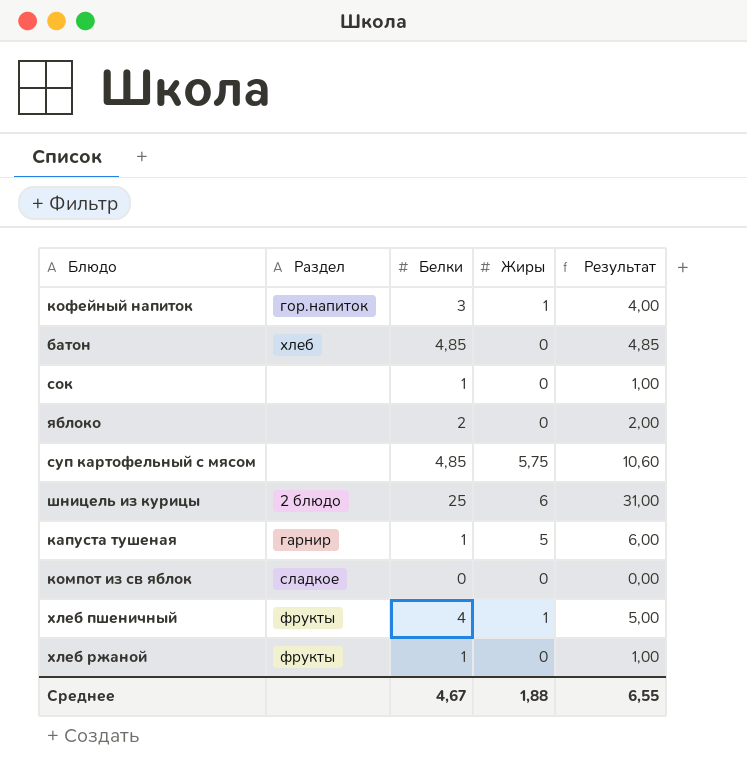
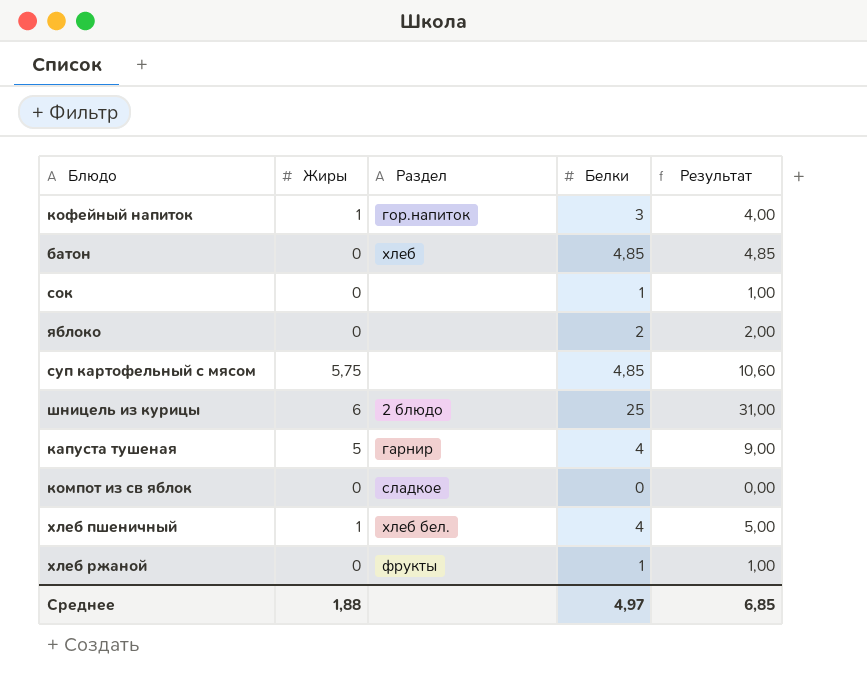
column Жиры | position: 4 -> 2
капуста тушеная | Белки: 1 -> 4
капуста тушеная | Результат: 6,00 -> 9,00
хлеб пшеничный | Раздел: фрукты -> хлеб бел.
Среднее | Белки: 4,67 -> 4,97
Среднее | Результат: 6,55 -> 6,85

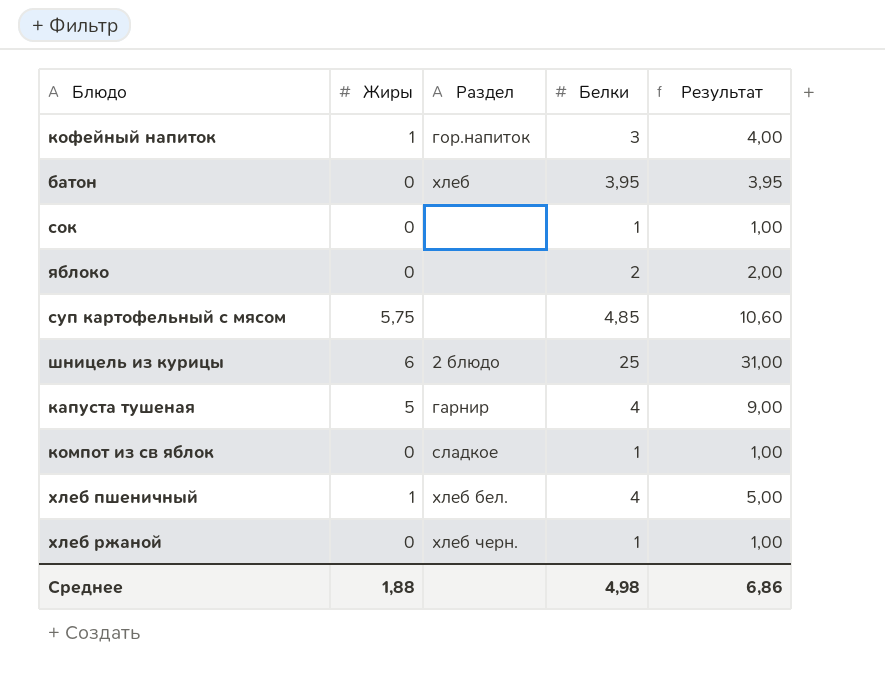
батон | Белки: 4,85 -> 3,95
батон | Результат: 4,85 -> 3,95
компот из св яблок | Белки: 0 -> 1
компот из св яблок | Результат: 0,00 -> 1,00
хлеб ржаной | Раздел: фрукты -> хлеб черн.
Среднее | Белки: 4,97 -> 4,98
Среднее | Результат: 6,85 -> 6,86

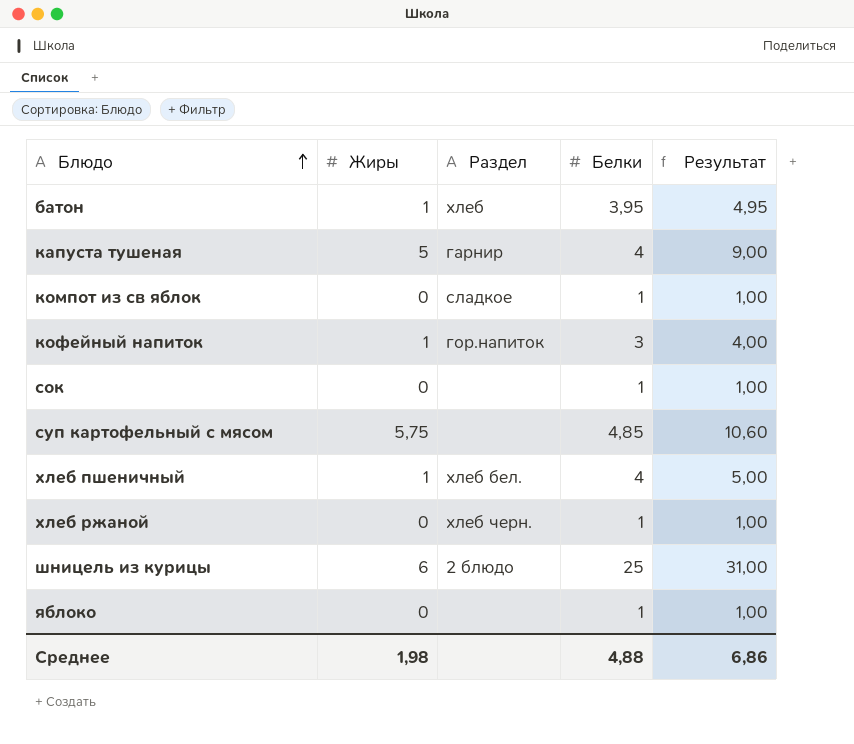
row order: none -> Блюдо ascending
батон | Жиры: 0 -> 1
батон | Результат: 3,95 -> 4,95
яблоко | Белки: 2 -> 1
яблоко | Результат: 2,00 -> 1,00
Среднее | Жиры: 1,88 -> 1,98
Среднее | Белки: 4,98 -> 4,88

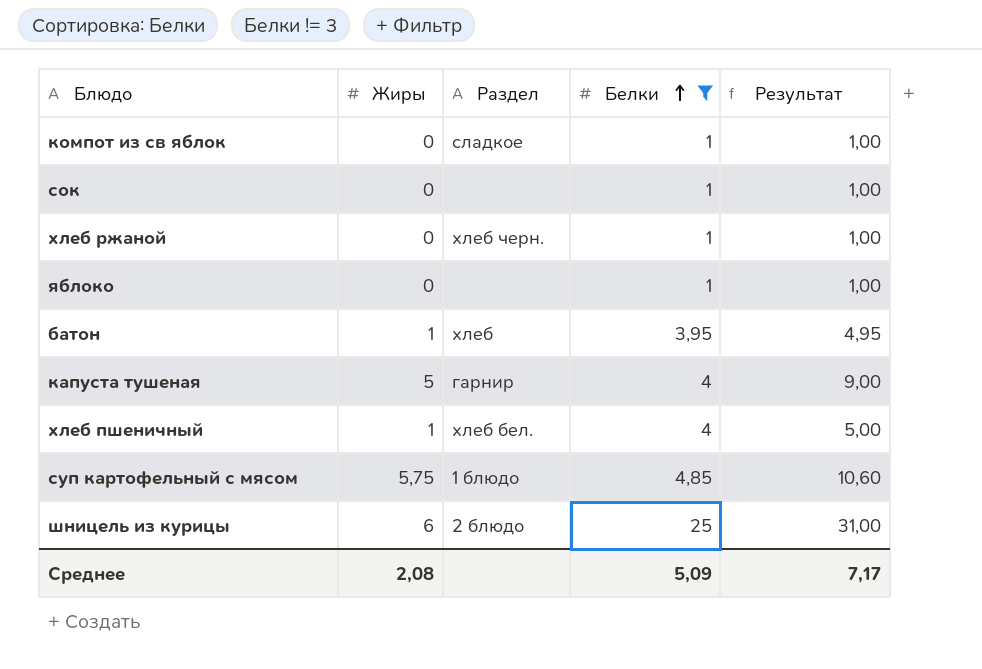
filter: none -> Белки != 3
row order: Блюдо ascending -> Белки ascending
суп картофельный с мясом | Раздел: none -> 1 блюдо
Среднее | Жиры: 1,98 -> 2,08
Среднее | Белки: 4,88 -> 5,09
Среднее | Результат: 6,86 -> 7,17

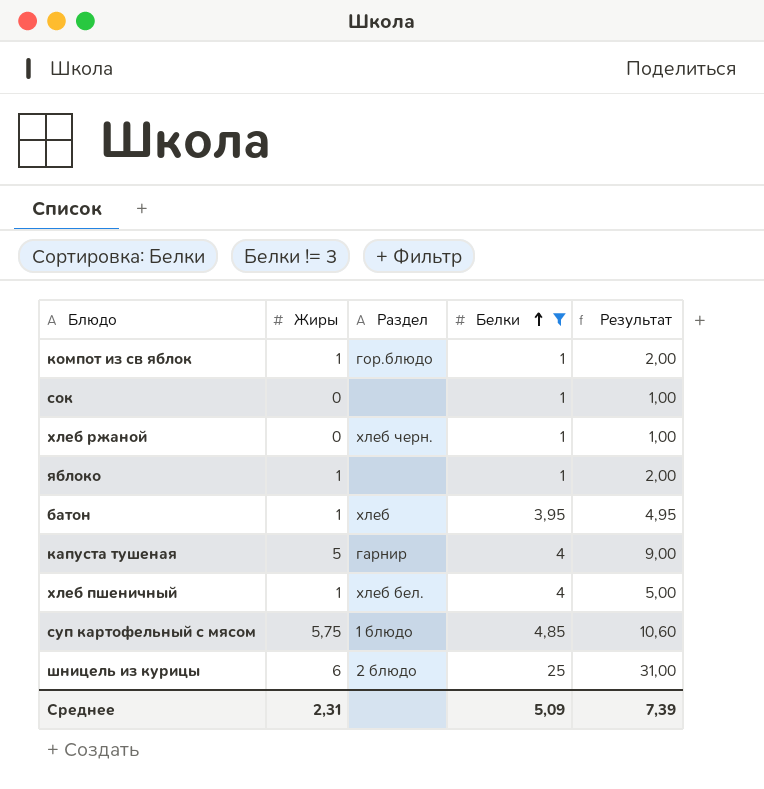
компот из св яблок | Жиры: 0 -> 1
компот из св яблок | Раздел: сладкое -> гор.блюдо
компот из св яблок | Результат: 1,00 -> 2,00
яблоко | Жиры: 0 -> 1
яблоко | Результат: 1,00 -> 2,00
Среднее | Жиры: 2,08 -> 2,31
Среднее | Результат: 7,17 -> 7,39

